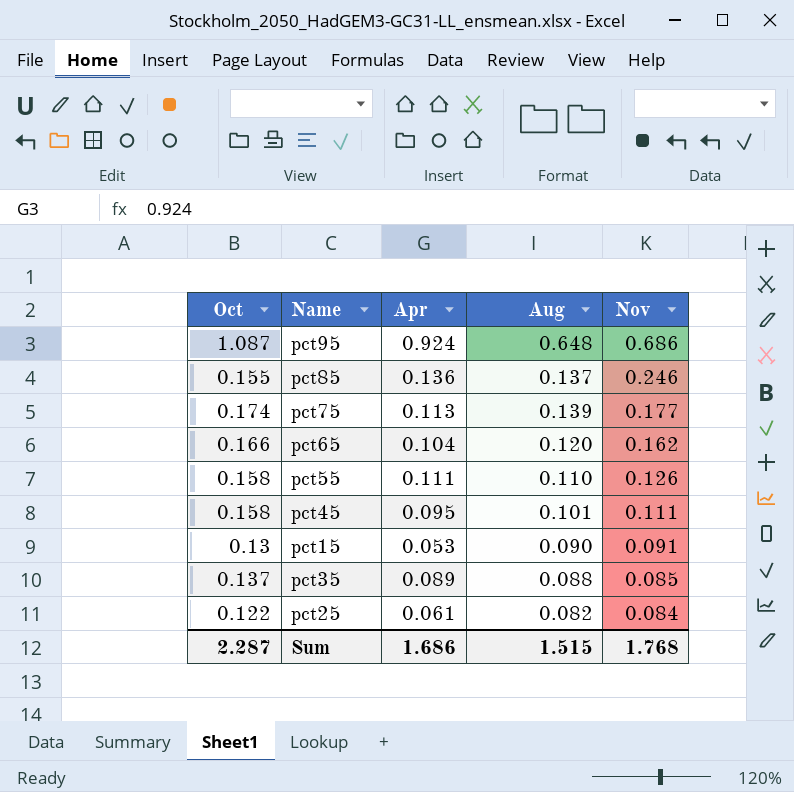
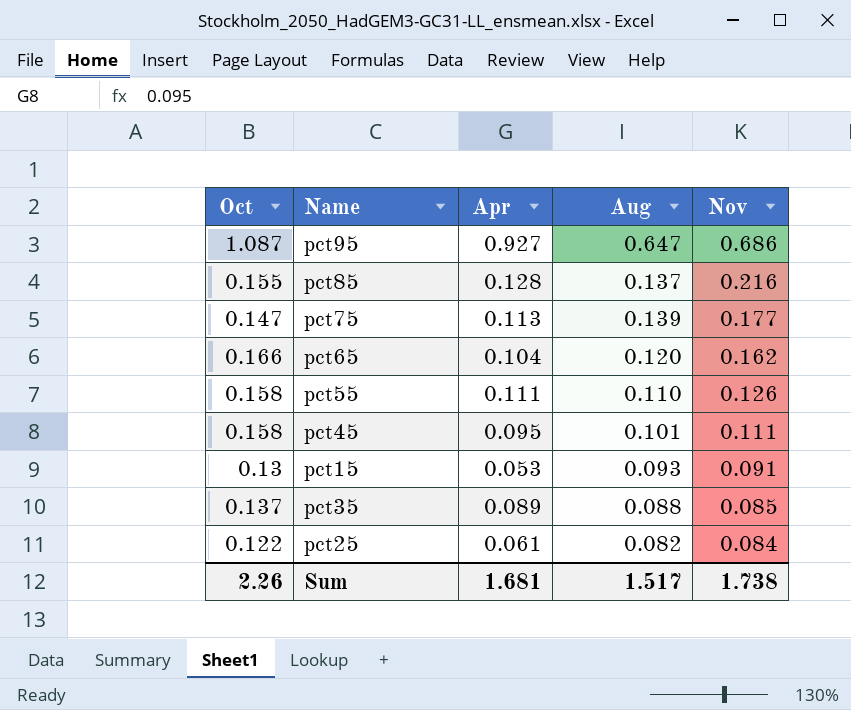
pct95 | Apr: 0.924 -> 0.927
pct95 | Aug: 0.648 -> 0.647
pct85 | Apr: 0.136 -> 0.128
pct85 | Nov: 0.246 -> 0.216
pct75 | Oct: 0.174 -> 0.147
pct15 | Aug: 0.090 -> 0.093
Sum | Oct: 2.287 -> 2.26
Sum | Apr: 1.686 -> 1.681
Sum | Aug: 1.515 -> 1.517
Sum | Nov: 1.768 -> 1.738

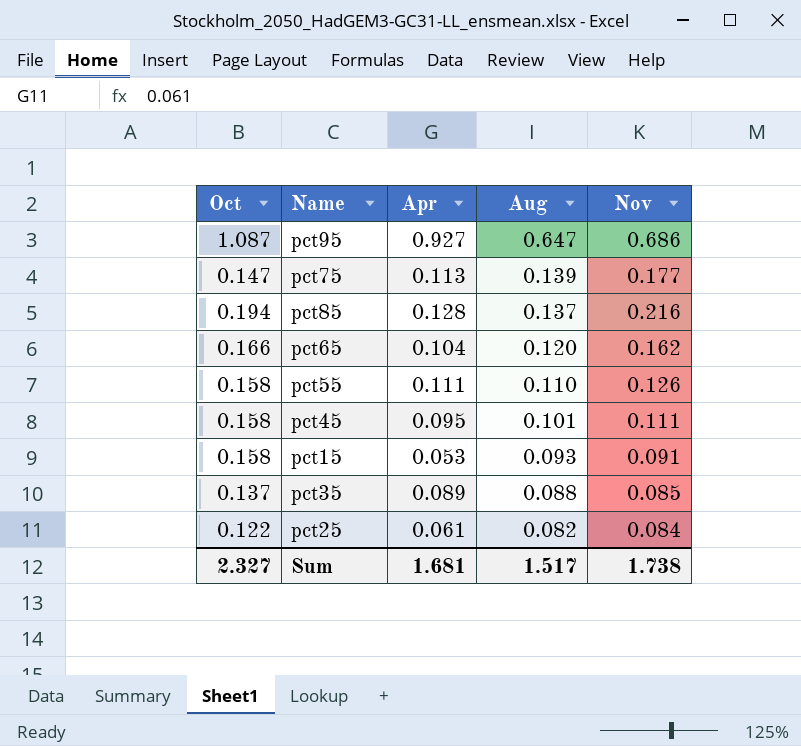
row order: Nov descending -> Aug descending
pct85 | Oct: 0.155 -> 0.194
pct15 | Oct: 0.13 -> 0.158
Sum | Oct: 2.26 -> 2.327

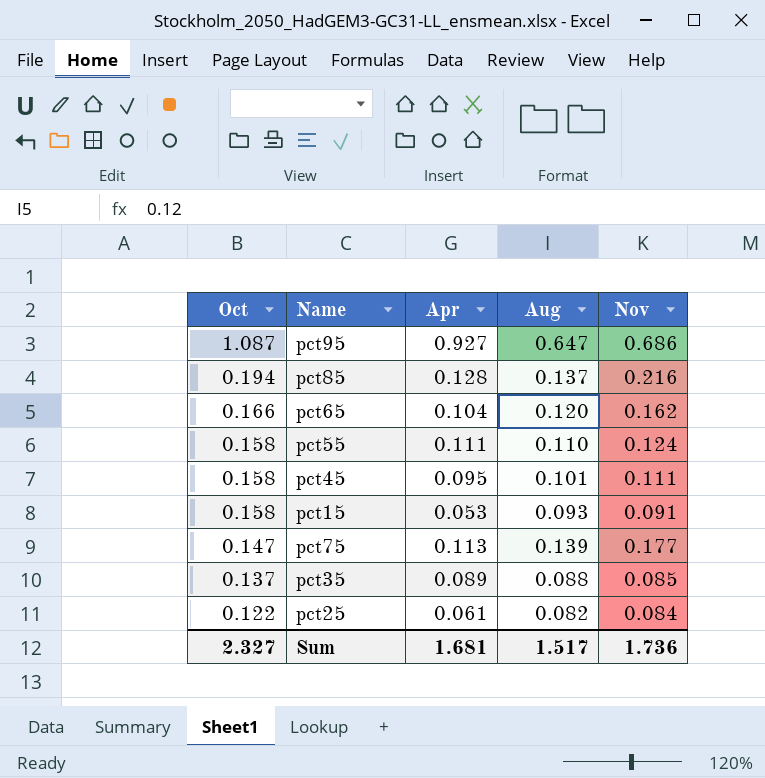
row order: Aug descending -> Oct descending
pct55 | Nov: 0.126 -> 0.124
Sum | Nov: 1.738 -> 1.736

